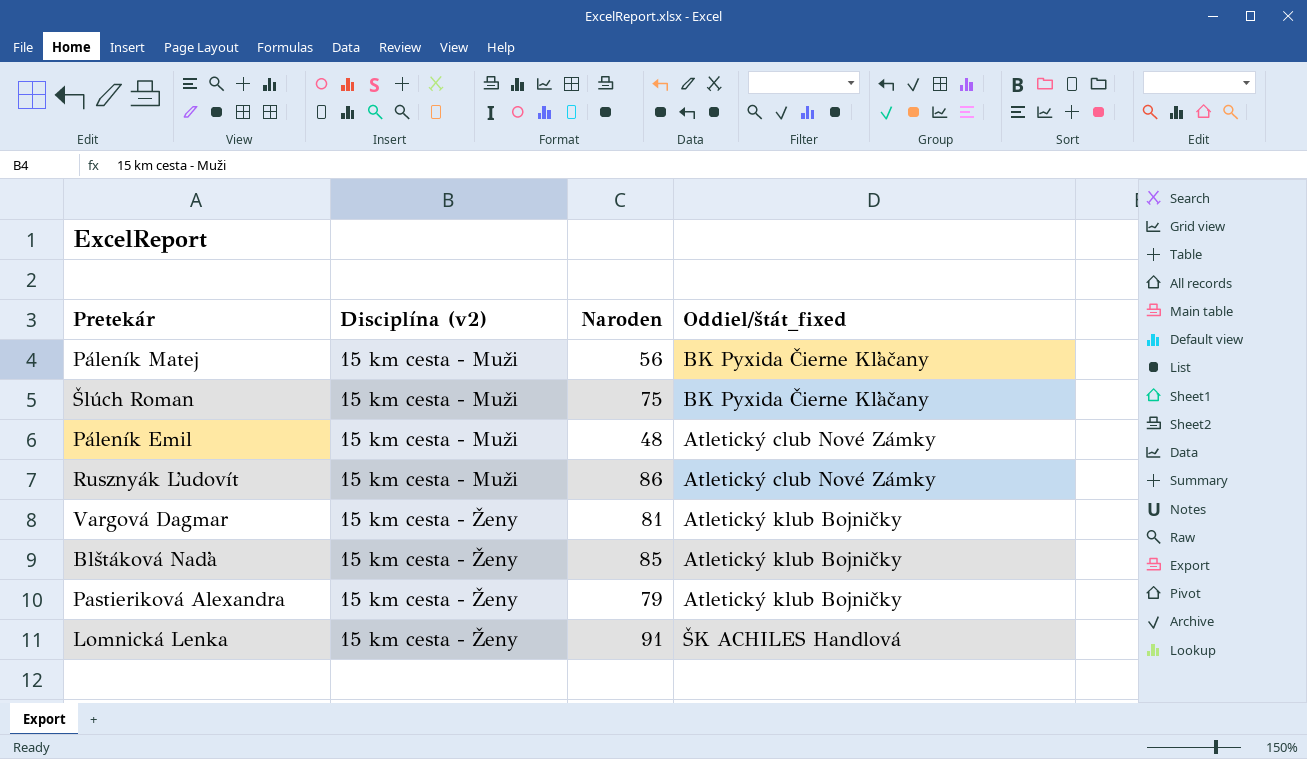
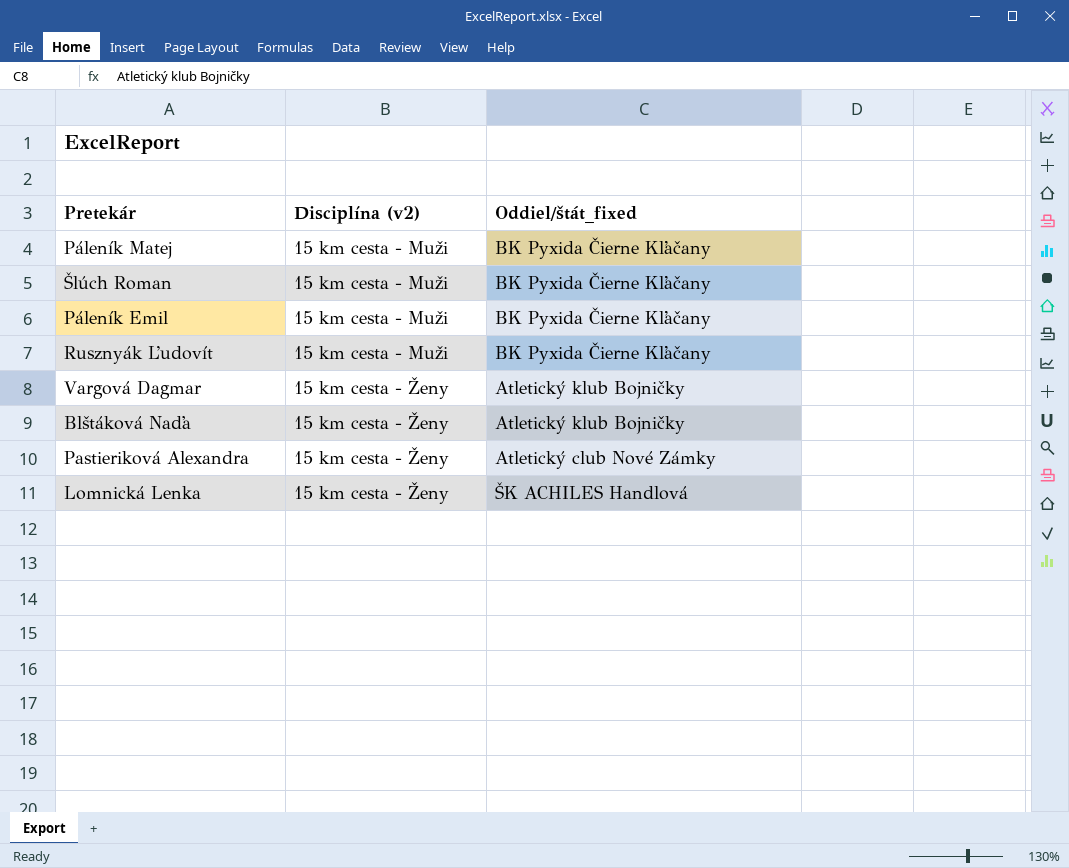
column Naroden | position: 3 -> none
Páleník Emil | Oddiel/štát_fixed: Atletický club Nové Zámky -> BK Pyxida Čierne Kľačany
Rusznyák Ľudovít | Oddiel/štát_fixed: Atletický club Nové Zámky -> BK Pyxida Čierne Kľačany
Pastieriková Alexandra | Oddiel/štát_fixed: Atletický klub Bojničky -> Atletický club Nové Zámky

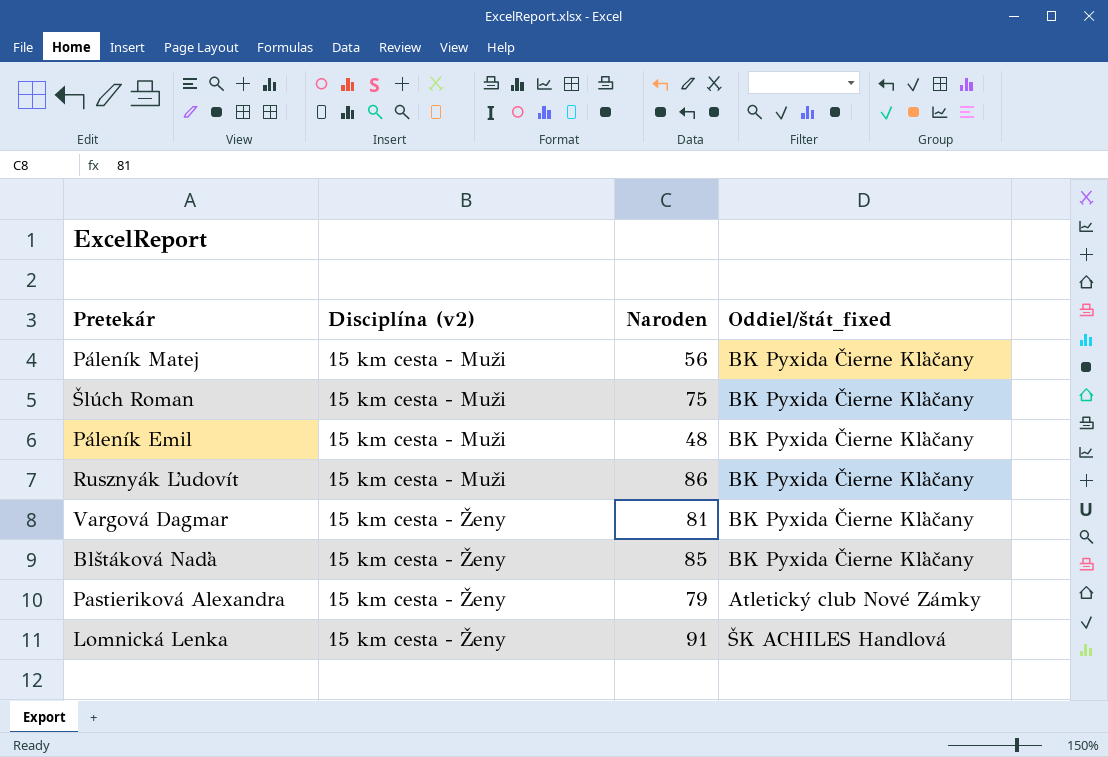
column Naroden | position: none -> 3
Vargová Dagmar | Oddiel/štát_fixed: Atletický klub Bojničky -> BK Pyxida Čierne Kľačany
Blštáková Naďa | Oddiel/štát_fixed: Atletický klub Bojničky -> BK Pyxida Čierne Kľačany

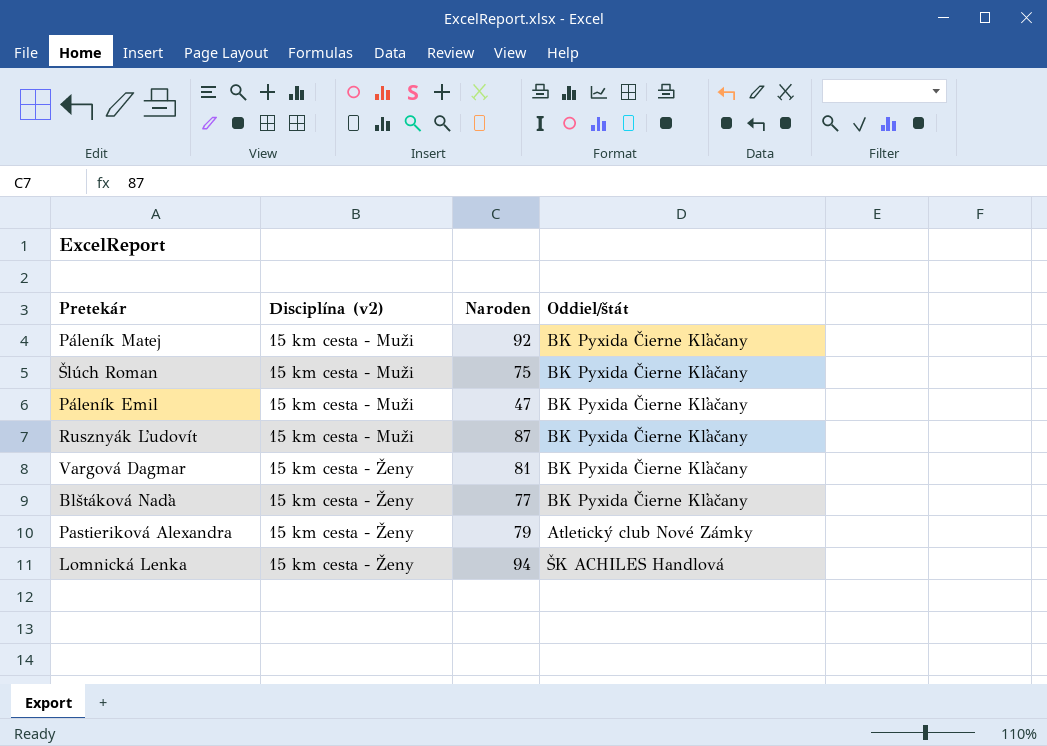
column name: Oddiel/štát_fixed -> Oddiel/štát
Páleník Matej | Naroden: 56 -> 92
Páleník Emil | Naroden: 48 -> 47
Rusznyák Ľudovít | Naroden: 86 -> 87
Blštáková Naďa | Naroden: 85 -> 77
Lomnická Lenka | Naroden: 91 -> 94

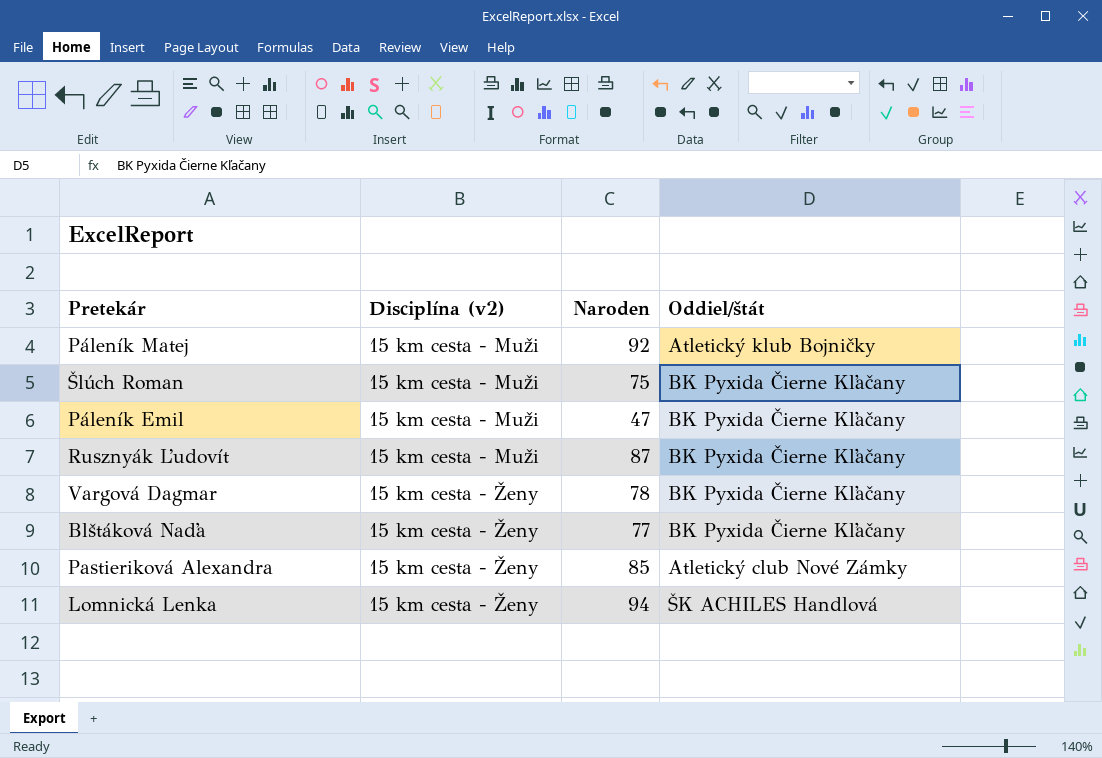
Páleník Matej | Oddiel/štát: BK Pyxida Čierne Kľačany -> Atletický klub Bojničky
Vargová Dagmar | Naroden: 81 -> 78
Pastieriková Alexandra | Naroden: 79 -> 85

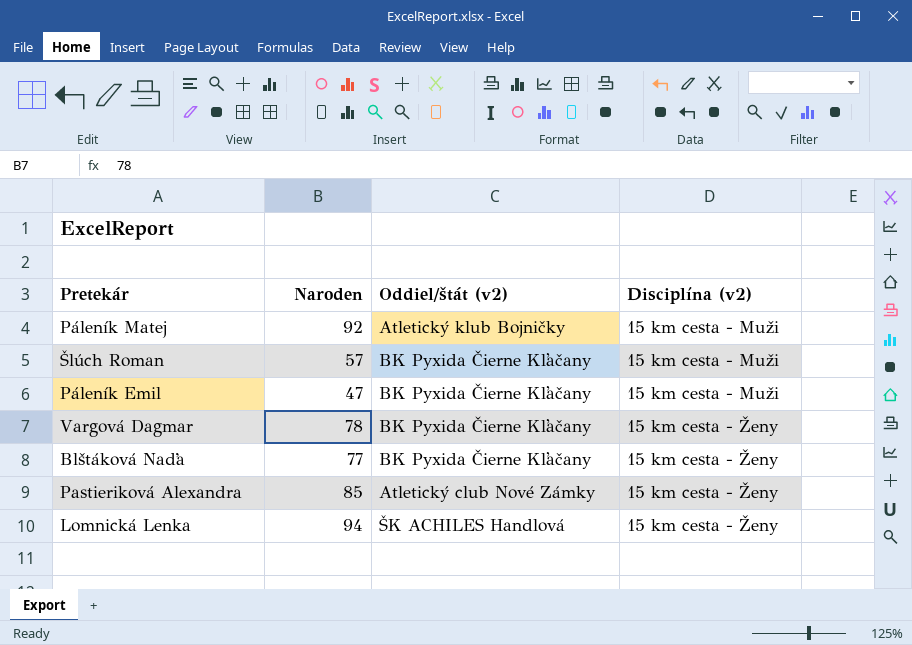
column name: Oddiel/štát -> Oddiel/štát (v2)
column Disciplína (v2) | position: 2 -> 4
row Rusznyák Ľudovít: 15 km cesta - Muži | 87 | BK Pyxida Čierne Kľačany -> none
Šlúch Roman | Naroden: 75 -> 57

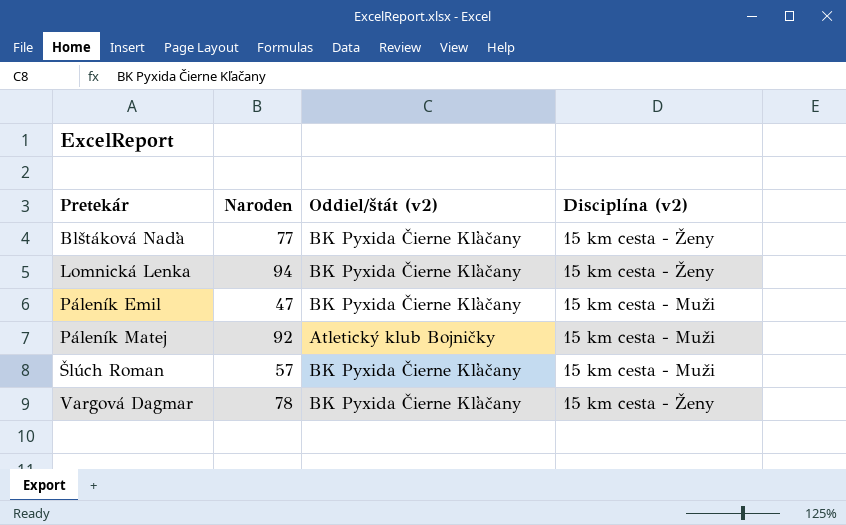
row order: Disciplína (v2) ascending -> Pretekár ascending
row Pastieriková Alexandra: 85 | Atletický club Nové Zámky | 15 km cesta - Ženy -> none
Lomnická Lenka | Oddiel/štát (v2): ŠK ACHILES Handlová -> BK Pyxida Čierne Kľačany

